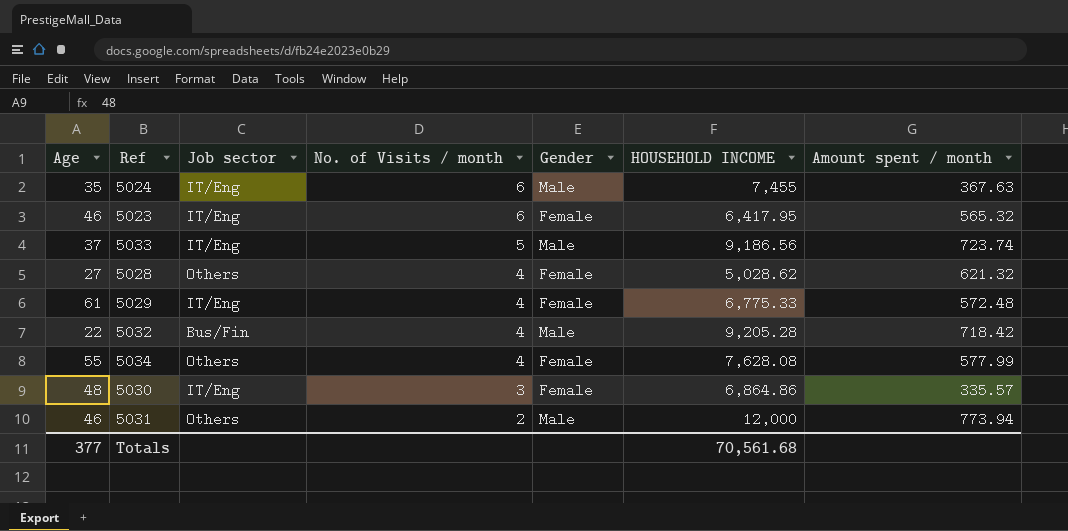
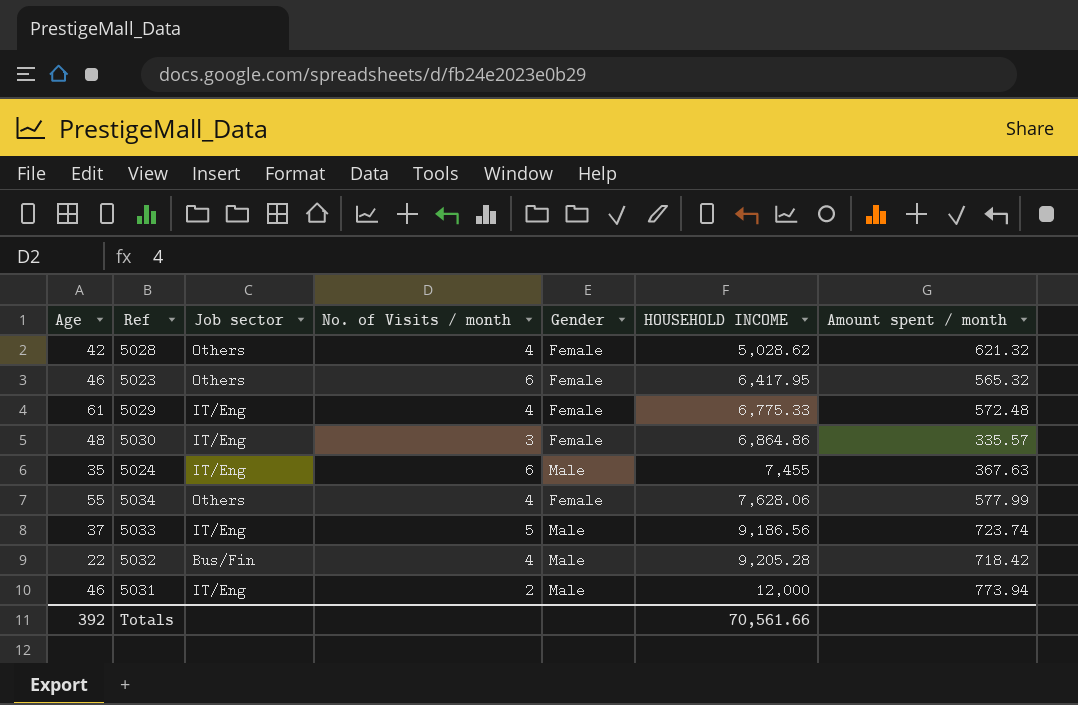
row order: No. of Visits / month descending -> HOUSEHOLD INCOME ascending
5028 | Age: 27 -> 42
5023 | Job sector: IT/Eng -> Others
5034 | HOUSEHOLD INCOME: 7,628.08 -> 7,628.06
5031 | Job sector: Others -> IT/Eng
Totals | Age: 377 -> 392
Totals | HOUSEHOLD INCOME: 70,561.68 -> 70,561.66

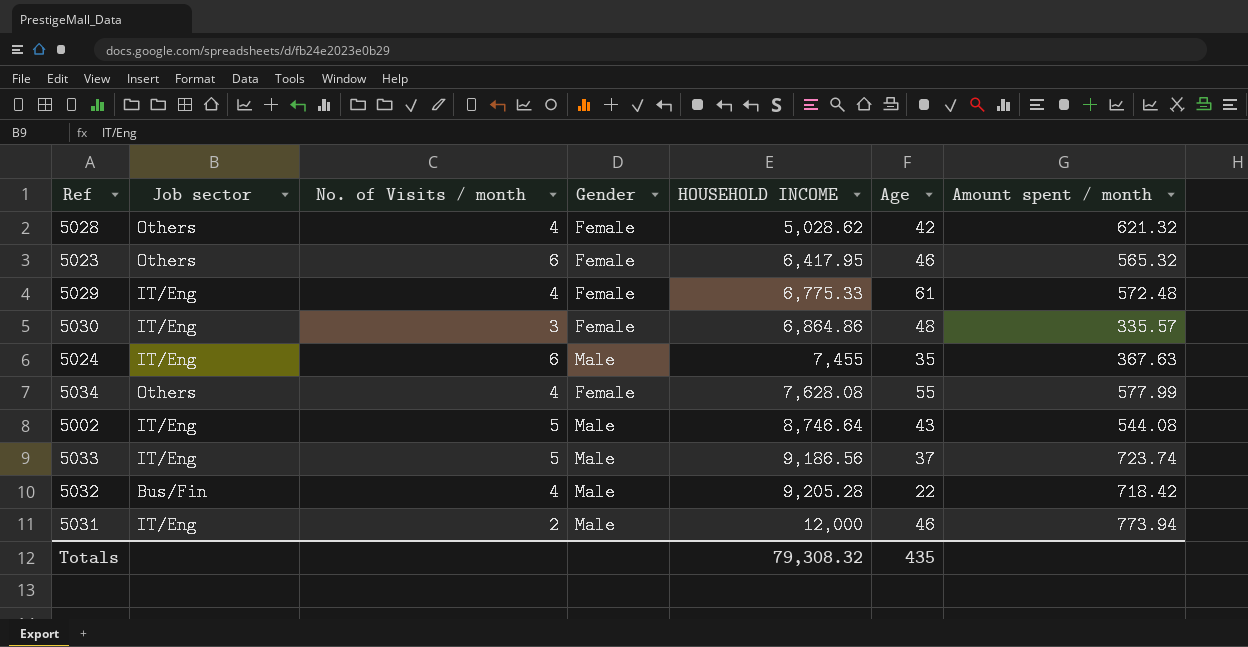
column Age | position: 1 -> 6
5034 | HOUSEHOLD INCOME: 7,628.06 -> 7,628.08
row 5002: none -> IT/Eng | 5 | Male | 8,746.64 | 43 | 544.08
Totals | HOUSEHOLD INCOME: 70,561.66 -> 79,308.32
Totals | Age: 392 -> 435

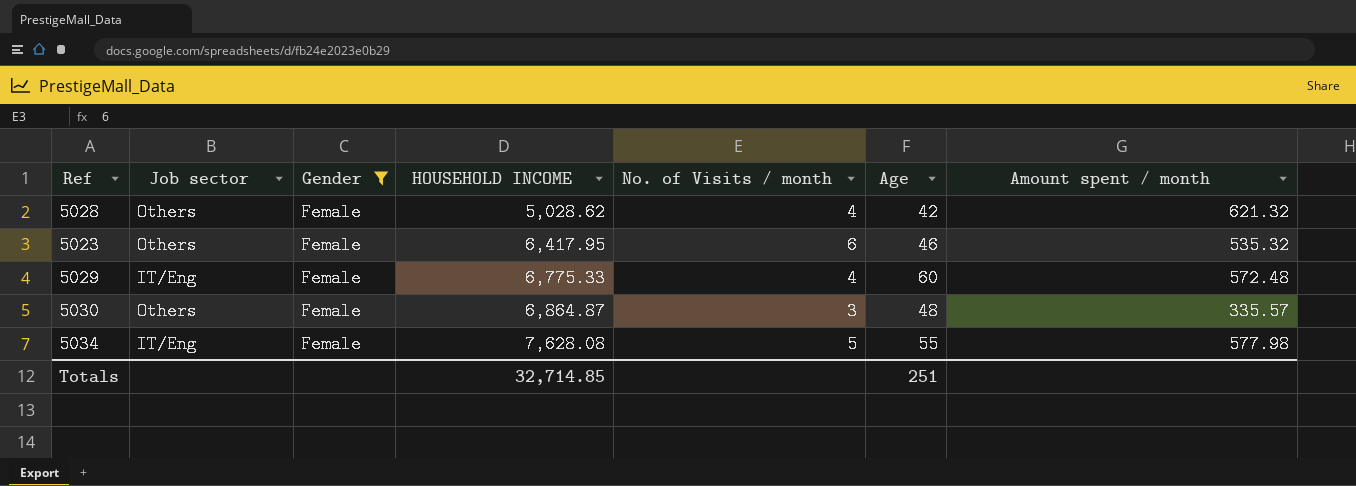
filter: none -> Gender = Female
column No. of Visits / month | position: 3 -> 5
5023 | Amount spent / month: 565.32 -> 535.32
5029 | Age: 61 -> 60
5030 | Job sector: IT/Eng -> Others
5030 | HOUSEHOLD INCOME: 6,864.86 -> 6,864.87
5034 | Job sector: Others -> IT/Eng
5034 | No. of Visits / month: 4 -> 5
5034 | Amount spent / month: 577.99 -> 577.98
Totals | HOUSEHOLD INCOME: 79,308.32 -> 32,714.85
Totals | Age: 435 -> 251

